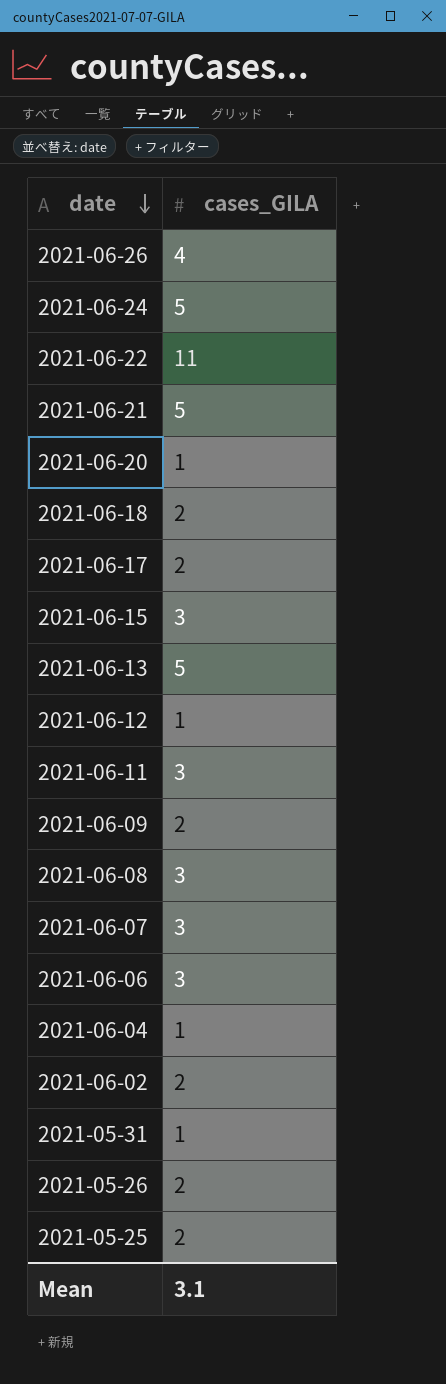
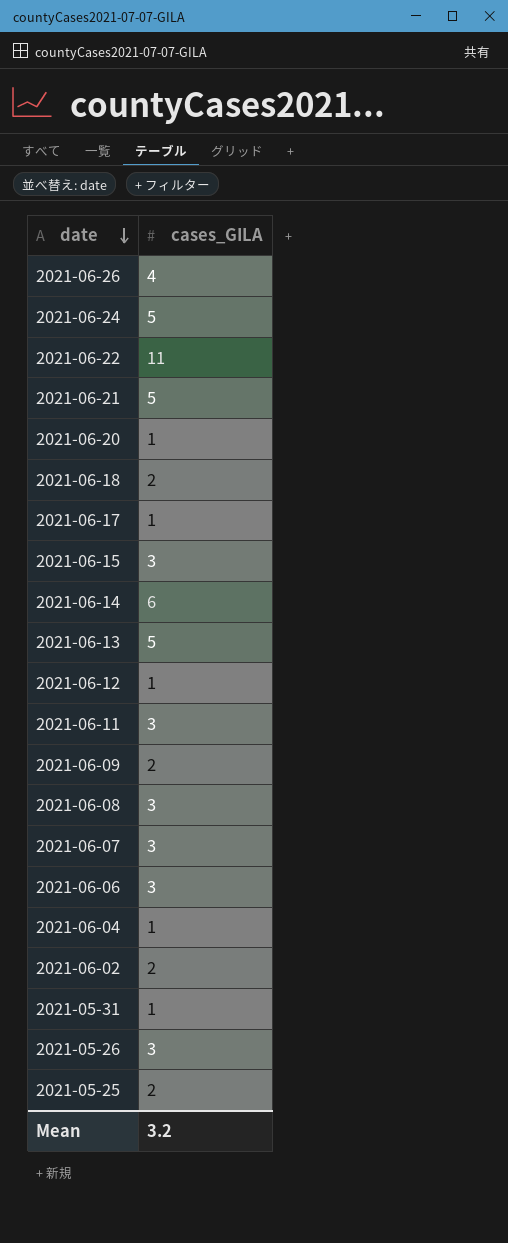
2021-06-17 | cases_GILA: 2 -> 1
row 2021-06-14: none -> 6
2021-05-26 | cases_GILA: 2 -> 3
Mean | cases_GILA: 3.1 -> 3.2

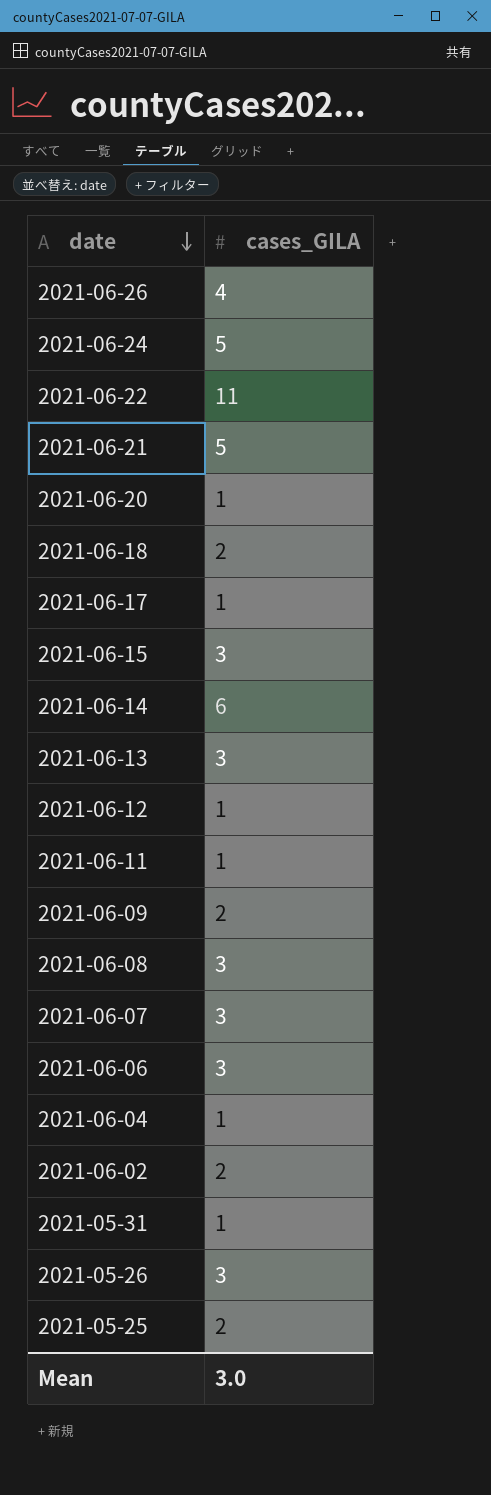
2021-06-13 | cases_GILA: 5 -> 3
2021-06-11 | cases_GILA: 3 -> 1
Mean | cases_GILA: 3.2 -> 3.0

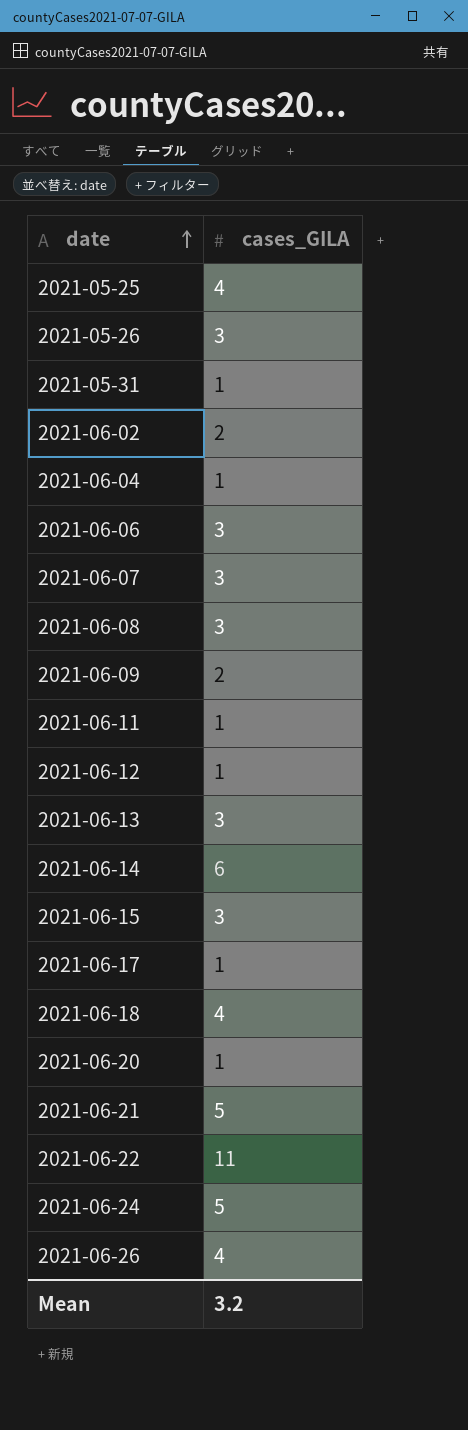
row order: date descending -> date ascending
2021-05-25 | cases_GILA: 2 -> 4
2021-06-18 | cases_GILA: 2 -> 4
Mean | cases_GILA: 3.0 -> 3.2

